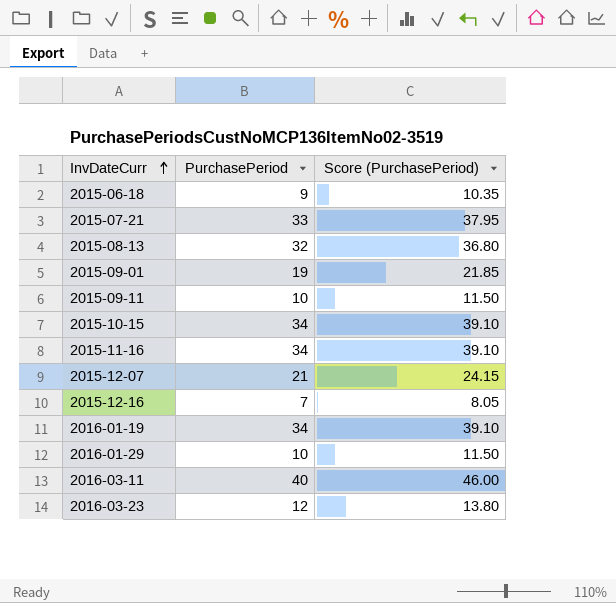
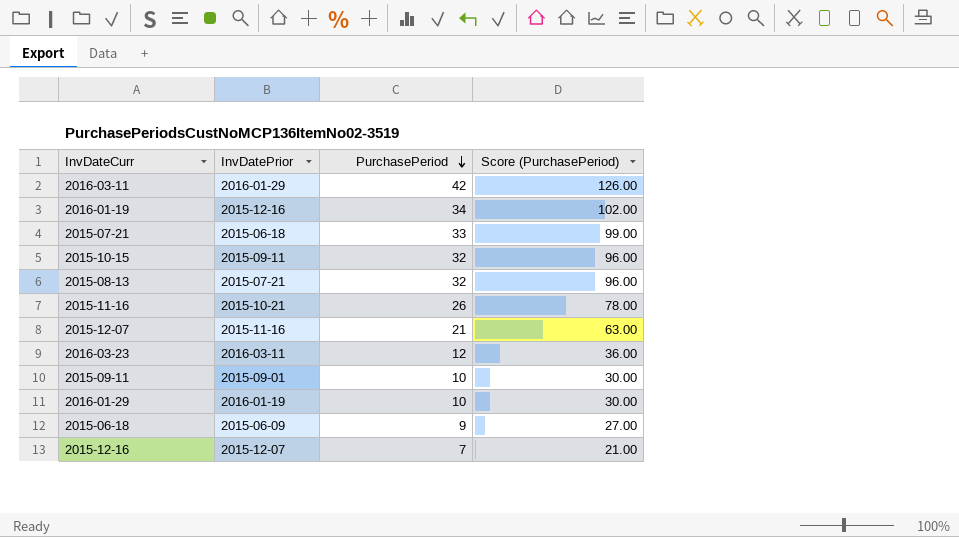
row order: InvDateCurr ascending -> PurchasePeriod descending
column InvDatePrior | position: none -> 2
column Score (PurchasePeriod) | formula: [PurchasePeriod] * 1.15 -> [PurchasePeriod] * 3
row 2015-09-01: 19 | 21.85 -> none
2016-03-11 | PurchasePeriod: 40 -> 42
2015-10-15 | PurchasePeriod: 34 -> 32
2015-11-16 | PurchasePeriod: 34 -> 26

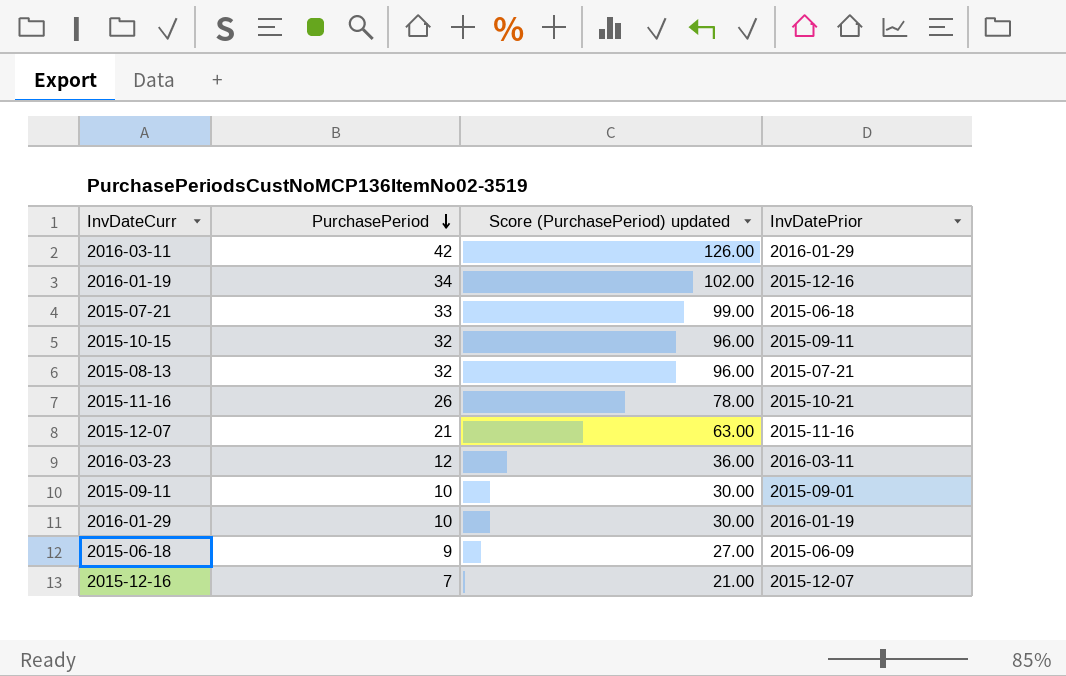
column name: Score (PurchasePeriod) -> Score (PurchasePeriod) updated
column InvDatePrior | position: 2 -> 4

